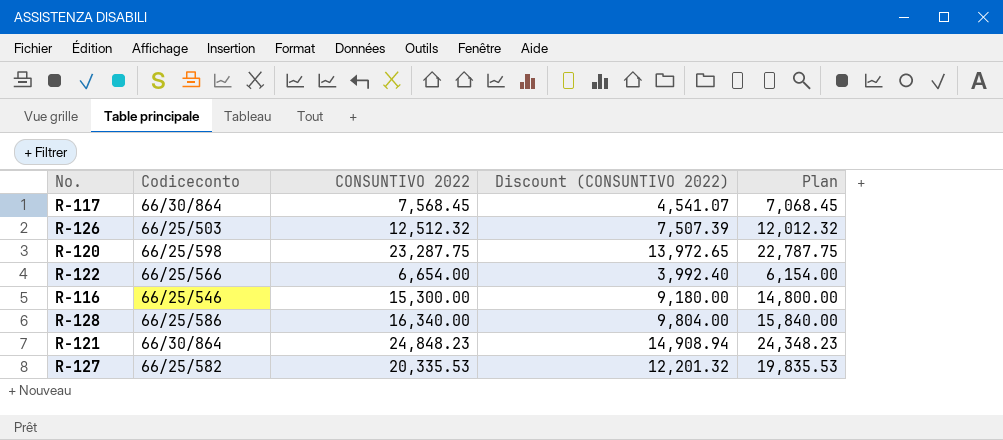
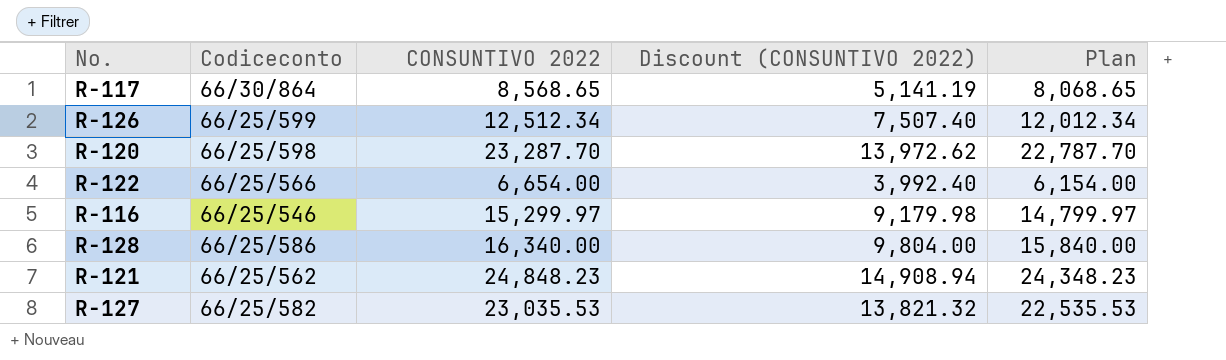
R-117 | CONSUNTIVO 2022: 7,568.45 -> 8,568.65
R-117 | Discount (CONSUNTIVO 2022): 4,541.07 -> 5,141.19
R-117 | Plan: 7,068.45 -> 8,068.65
R-126 | Codiceconto: 66/25/503 -> 66/25/599
R-126 | CONSUNTIVO 2022: 12,512.32 -> 12,512.34
R-126 | Discount (CONSUNTIVO 2022): 7,507.39 -> 7,507.40
R-126 | Plan: 12,012.32 -> 12,012.34
R-120 | CONSUNTIVO 2022: 23,287.75 -> 23,287.70
R-120 | Discount (CONSUNTIVO 2022): 13,972.65 -> 13,972.62
R-120 | Plan: 22,787.75 -> 22,787.70
R-116 | CONSUNTIVO 2022: 15,300.00 -> 15,299.97
R-116 | Discount (CONSUNTIVO 2022): 9,180.00 -> 9,179.98
R-116 | Plan: 14,800.00 -> 14,799.97
R-121 | Codiceconto: 66/30/864 -> 66/25/562
R-127 | CONSUNTIVO 2022: 20,335.53 -> 23,035.53
R-127 | Discount (CONSUNTIVO 2022): 12,201.32 -> 13,821.32
R-127 | Plan: 19,835.53 -> 22,535.53

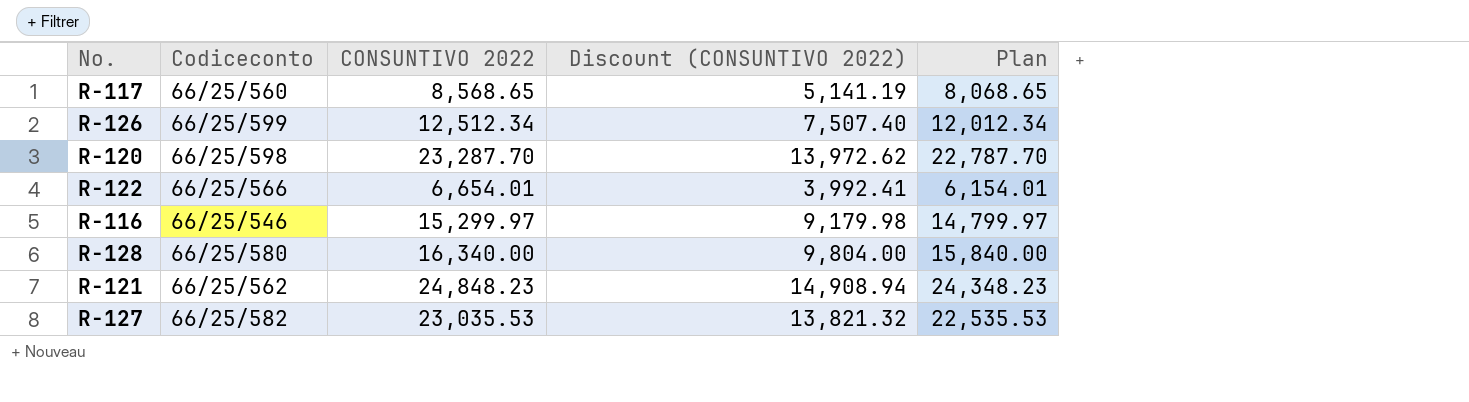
R-117 | Codiceconto: 66/30/864 -> 66/25/560
R-122 | CONSUNTIVO 2022: 6,654.00 -> 6,654.01
R-122 | Discount (CONSUNTIVO 2022): 3,992.40 -> 3,992.41
R-122 | Plan: 6,154.00 -> 6,154.01
R-128 | Codiceconto: 66/25/586 -> 66/25/580

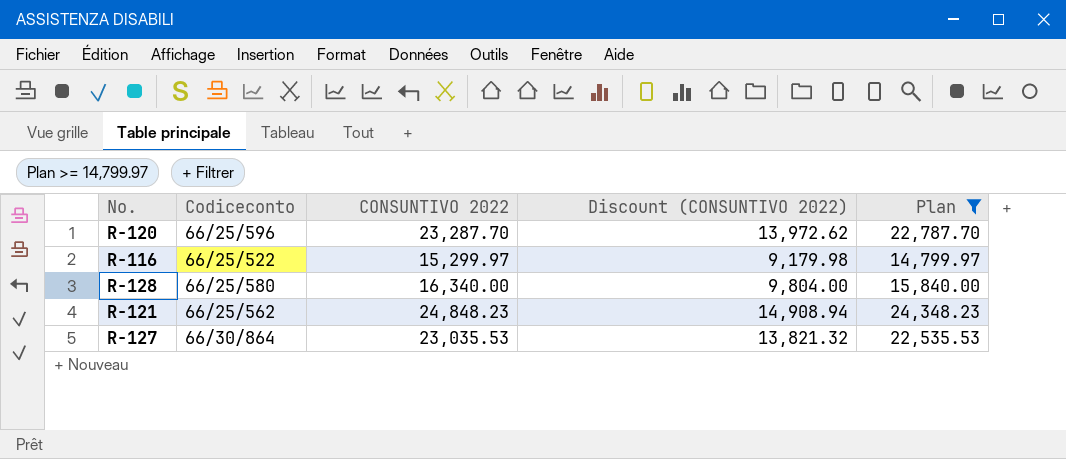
filter: none -> Plan >= 14,799.97
R-120 | Codiceconto: 66/25/598 -> 66/25/596
R-116 | Codiceconto: 66/25/546 -> 66/25/522
R-127 | Codiceconto: 66/25/582 -> 66/30/864

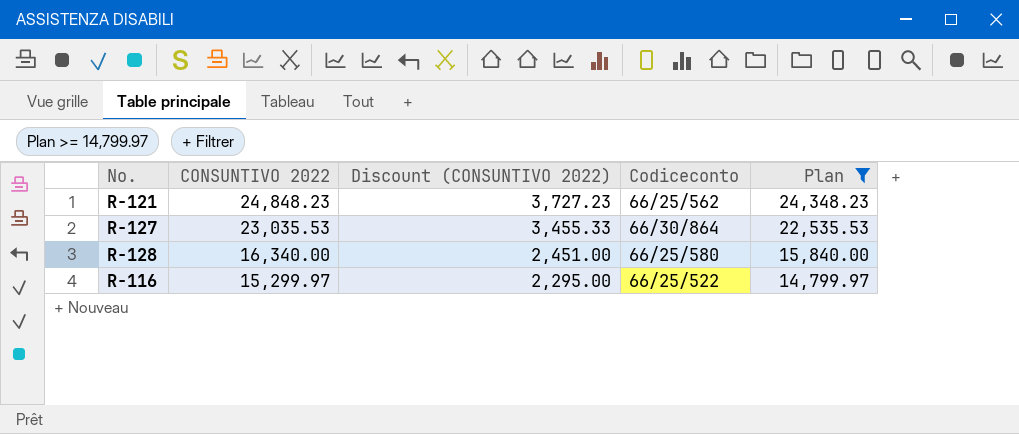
row order: none -> CONSUNTIVO 2022 descending
column Discount (CONSUNTIVO 2022) | formula: [CONSUNTIVO 2022] * 0.6 -> [CONSUNTIVO 2022] * 0.15
column Codiceconto | position: 2 -> 4
row R-120: 66/25/596 | 23,287.70 | 13,972.62 | 22,787.70 -> none

